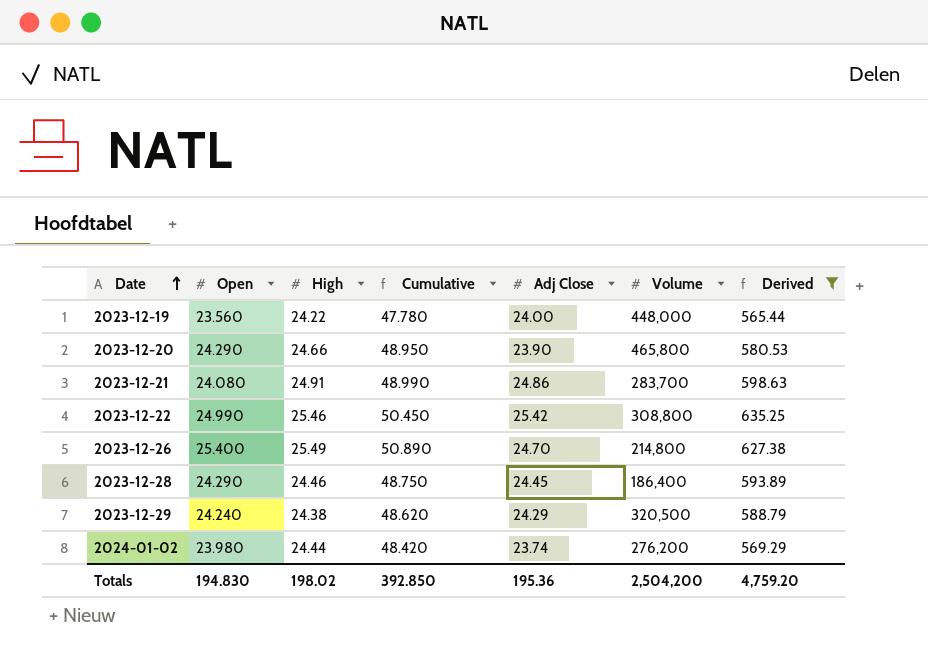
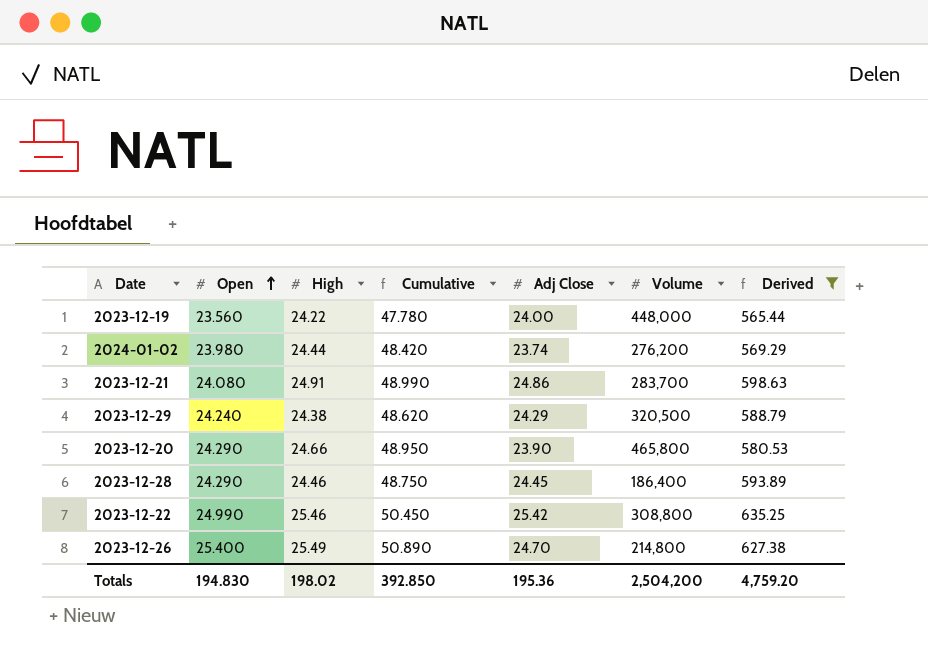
row order: Date ascending -> Open ascending

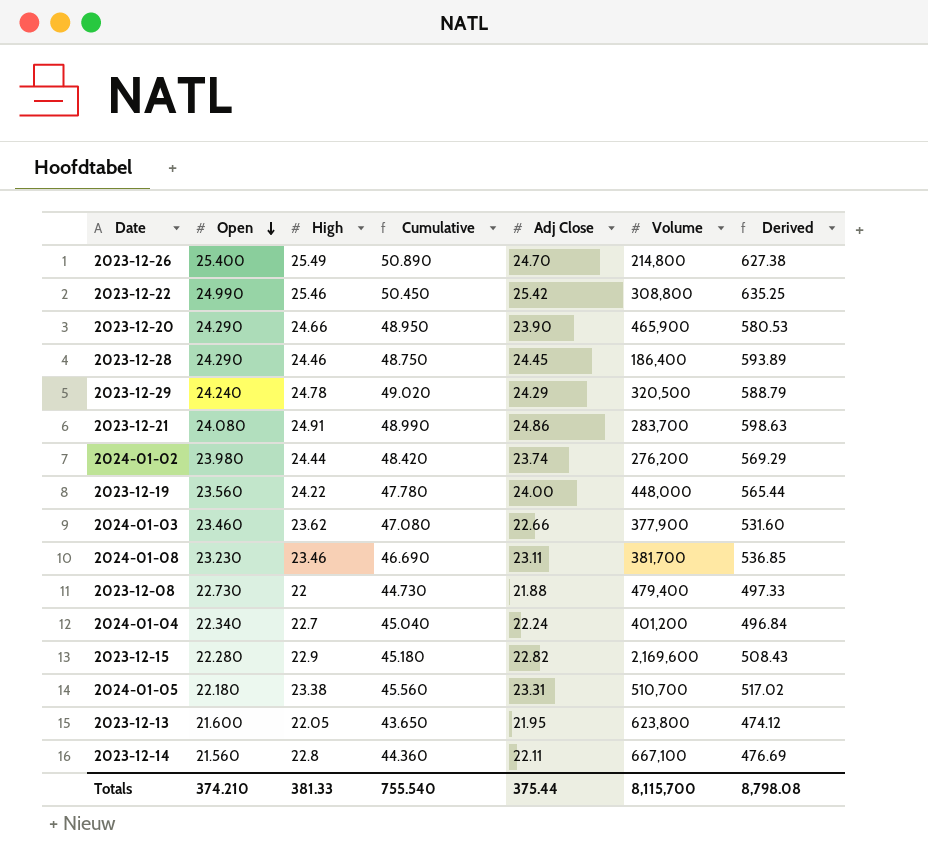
filter: Derived >= 565.44 -> none
row order: Open ascending -> Open descending
2023-12-20 | Volume: 465,800 -> 465,900
2023-12-29 | High: 24.38 -> 24.78
2023-12-29 | Cumulative: 48.620 -> 49.020
Totals | Open: 194.830 -> 374.210
Totals | High: 198.02 -> 381.33
Totals | Cumulative: 392.850 -> 755.540
Totals | Adj Close: 195.36 -> 375.44
Totals | Volume: 2,504,200 -> 8,115,700
Totals | Derived: 4,759.20 -> 8,798.08

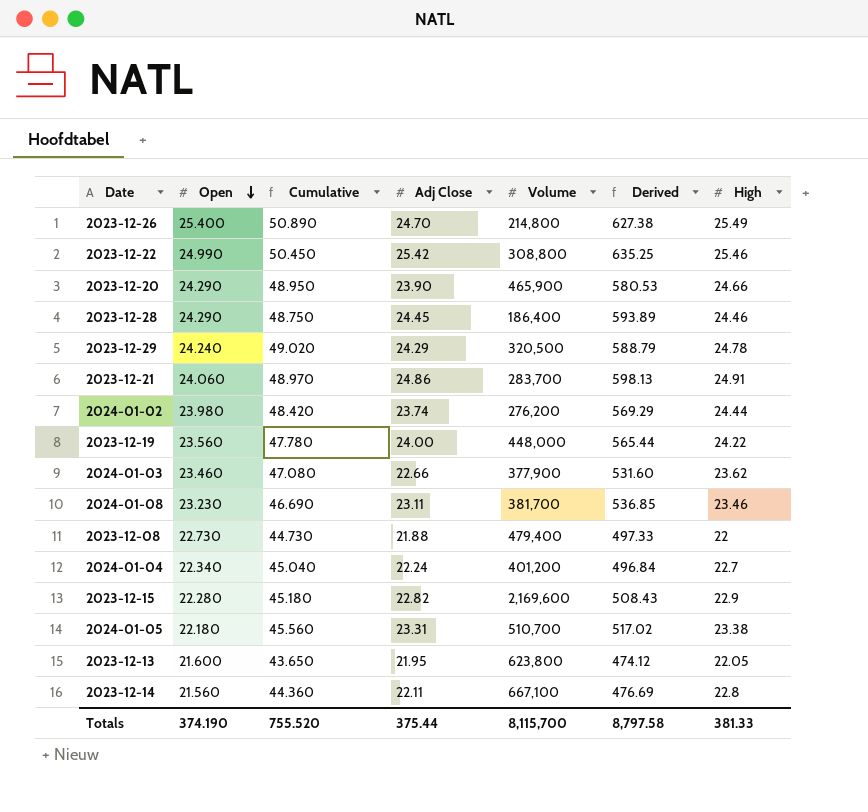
column High | position: 3 -> 7
2023-12-21 | Open: 24.080 -> 24.060
2023-12-21 | Cumulative: 48.990 -> 48.970
2023-12-21 | Derived: 598.63 -> 598.13
Totals | Open: 374.210 -> 374.190
Totals | Cumulative: 755.540 -> 755.520
Totals | Derived: 8,798.08 -> 8,797.58

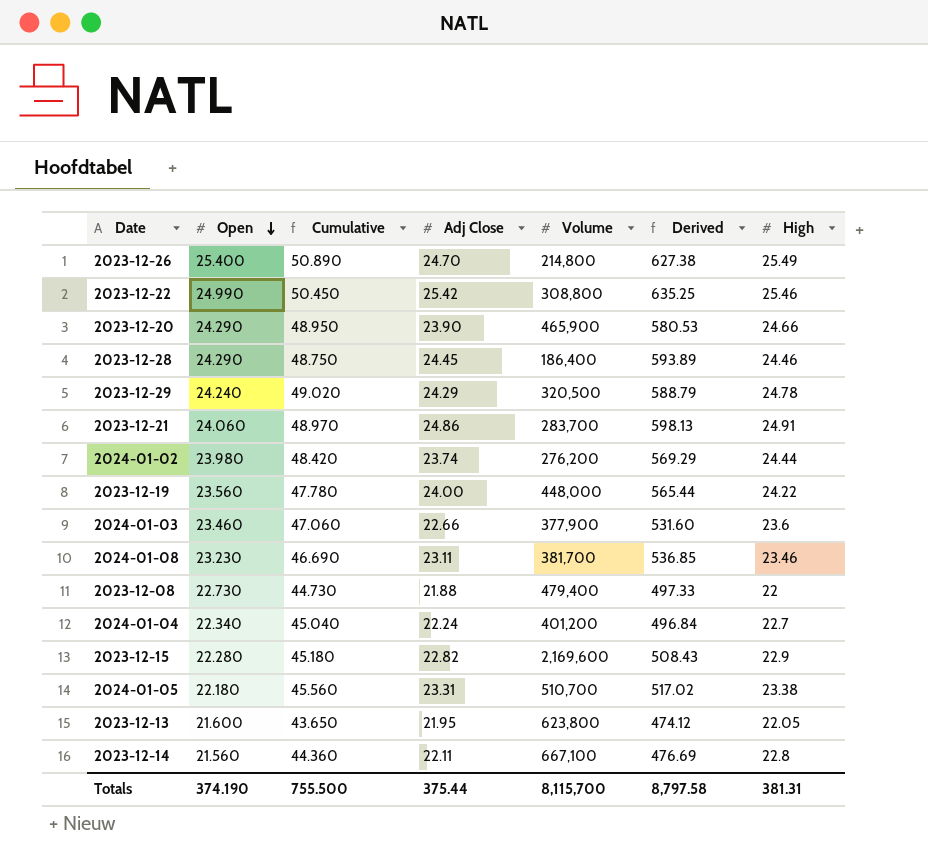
2024-01-03 | Cumulative: 47.080 -> 47.060
2024-01-03 | High: 23.62 -> 23.6
Totals | Cumulative: 755.520 -> 755.500
Totals | High: 381.33 -> 381.31

